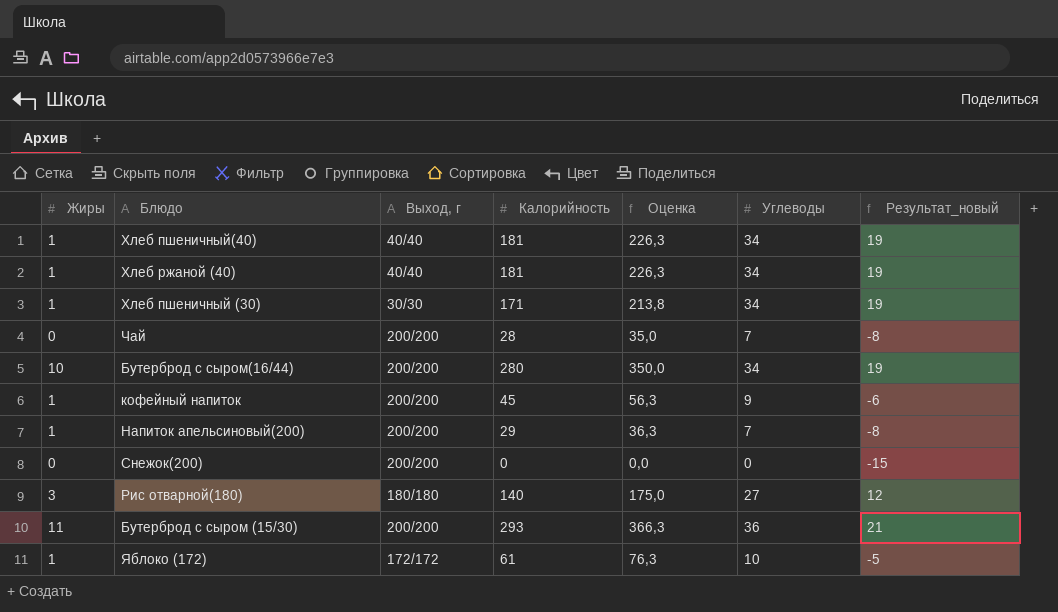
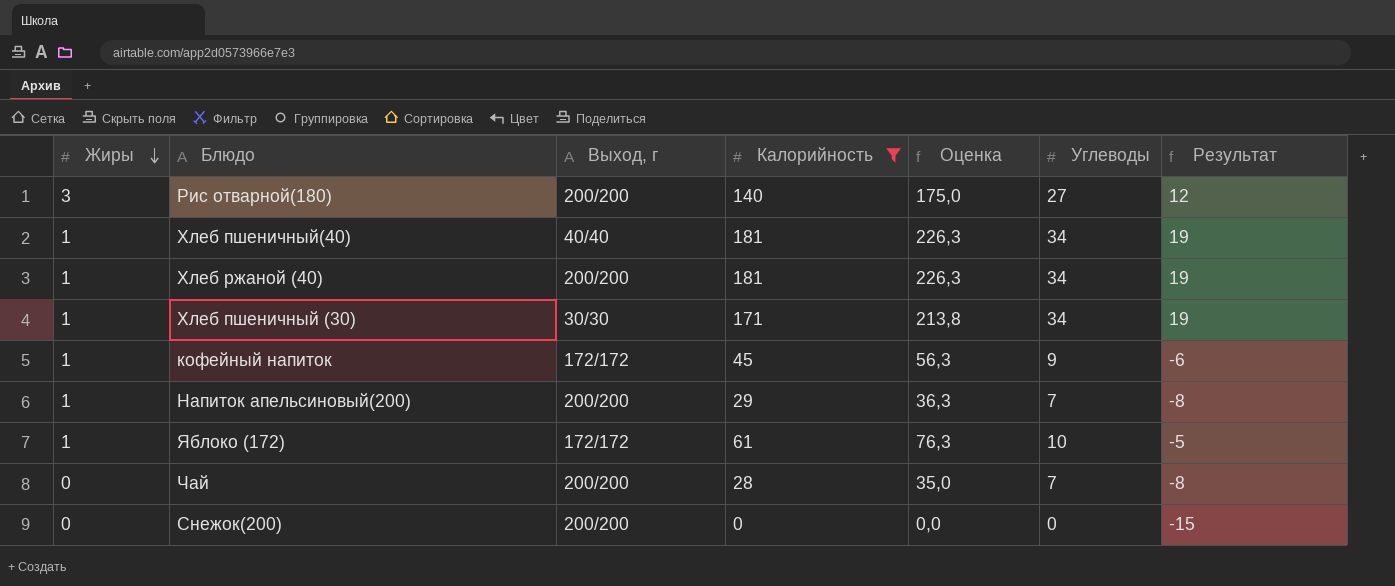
filter: none -> Калорийность <= 181
row order: none -> Жиры descending
column name: Результат_новый -> Результат
Рис отварной(180) | Выход, г: 180/180 -> 200/200
Хлеб ржаной (40) | Выход, г: 40/40 -> 200/200
кофейный напиток | Выход, г: 200/200 -> 172/172

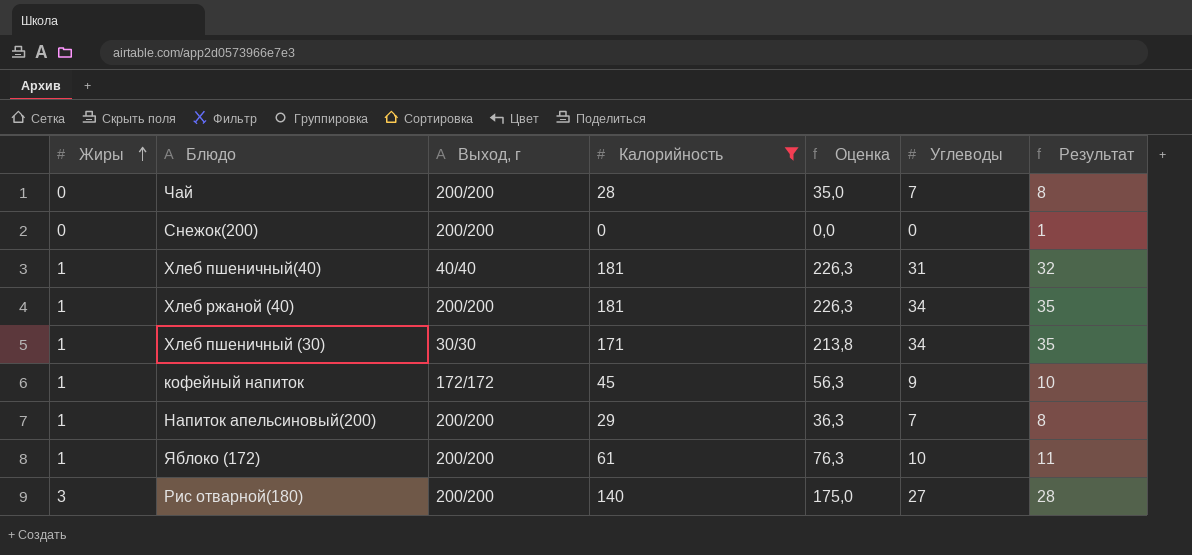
row order: Жиры descending -> Жиры ascending
column Результат | formula: [Углеводы] - 15 -> [Углеводы] + 1
Хлеб пшеничный(40) | Углеводы: 34 -> 31
Яблоко (172) | Выход, г: 172/172 -> 200/200

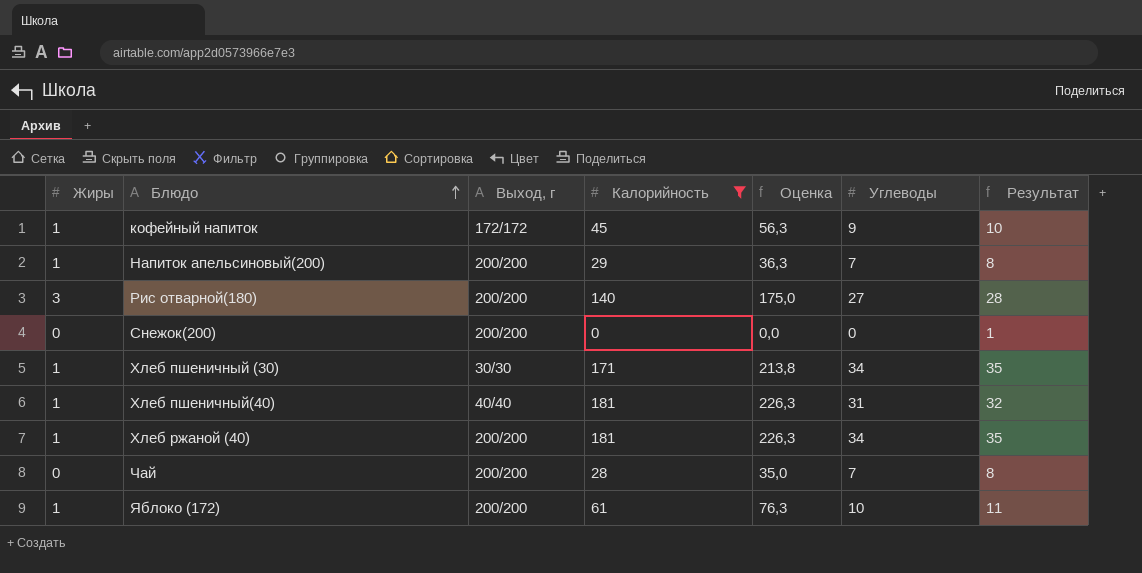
row order: Жиры ascending -> Блюдо ascending

